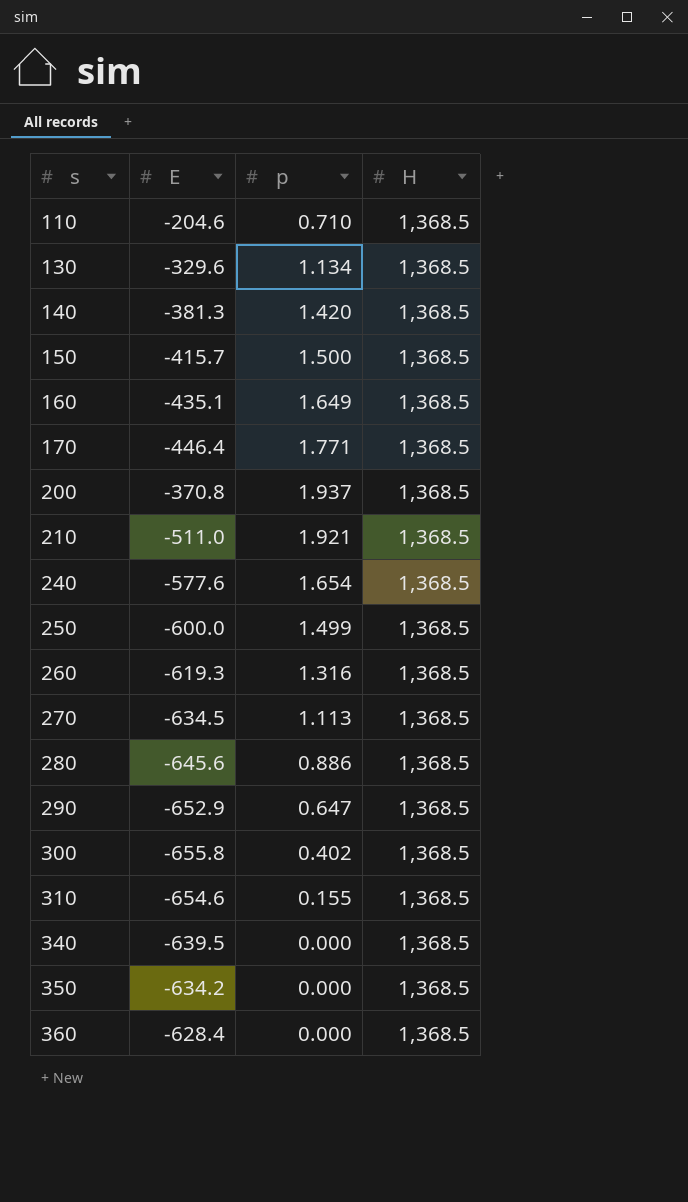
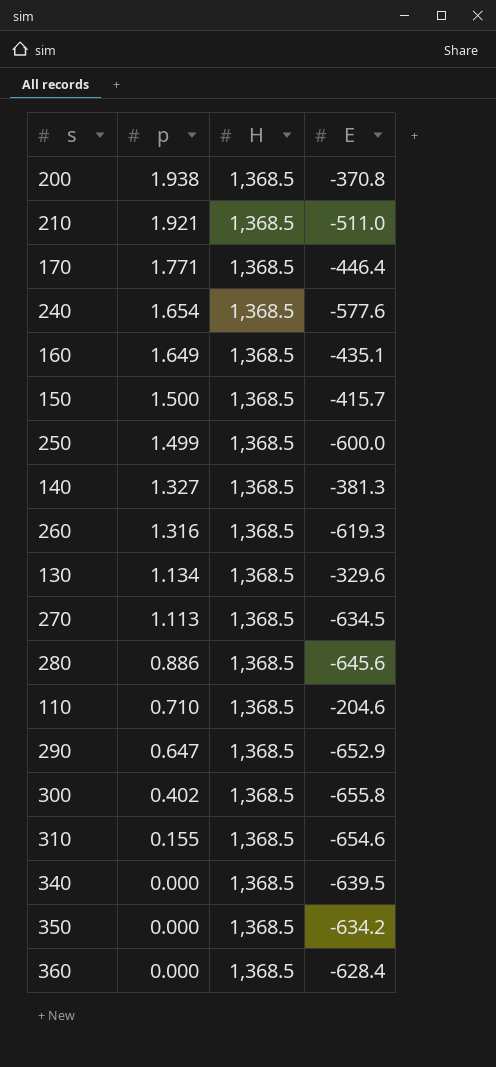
row order: s ascending -> p descending
column E | position: 2 -> 4
200 | p: 1.937 -> 1.938
140 | p: 1.420 -> 1.327

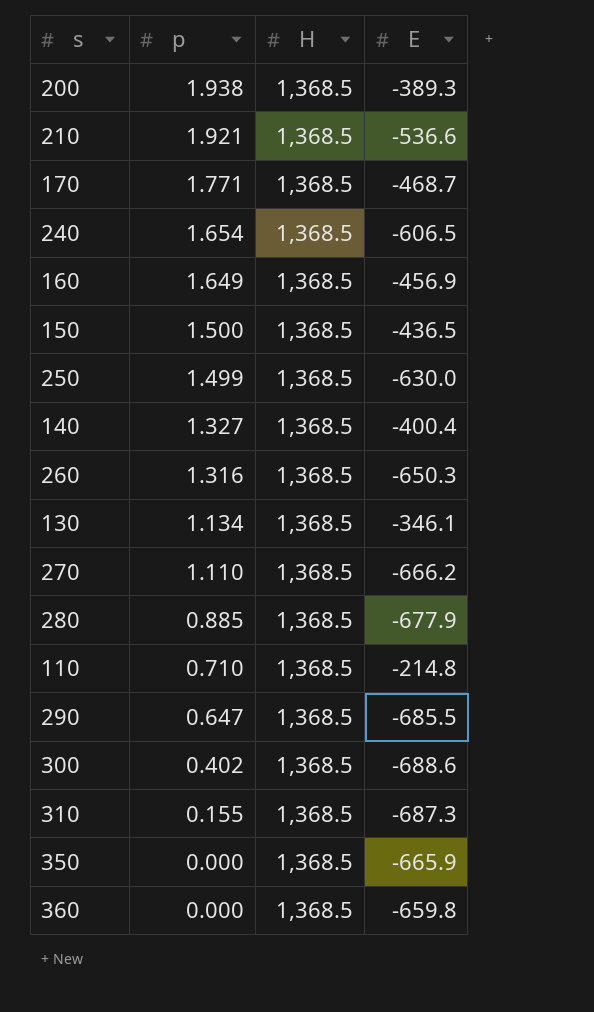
row 340: 0.000 | 1,368.5 | -639.5 -> none
200 | E: -370.8 -> -389.3
210 | E: -511.0 -> -536.6
170 | E: -446.4 -> -468.7
240 | E: -577.6 -> -606.5
160 | E: -435.1 -> -456.9
150 | E: -415.7 -> -436.5
250 | E: -600.0 -> -630.0
140 | E: -381.3 -> -400.4
260 | E: -619.3 -> -650.3
130 | E: -329.6 -> -346.1
270 | p: 1.113 -> 1.110
270 | E: -634.5 -> -666.2
280 | p: 0.886 -> 0.885
280 | E: -645.6 -> -677.9
110 | E: -204.6 -> -214.8
290 | E: -652.9 -> -685.5
300 | E: -655.8 -> -688.6
310 | E: -654.6 -> -687.3
350 | E: -634.2 -> -665.9
360 | E: -628.4 -> -659.8

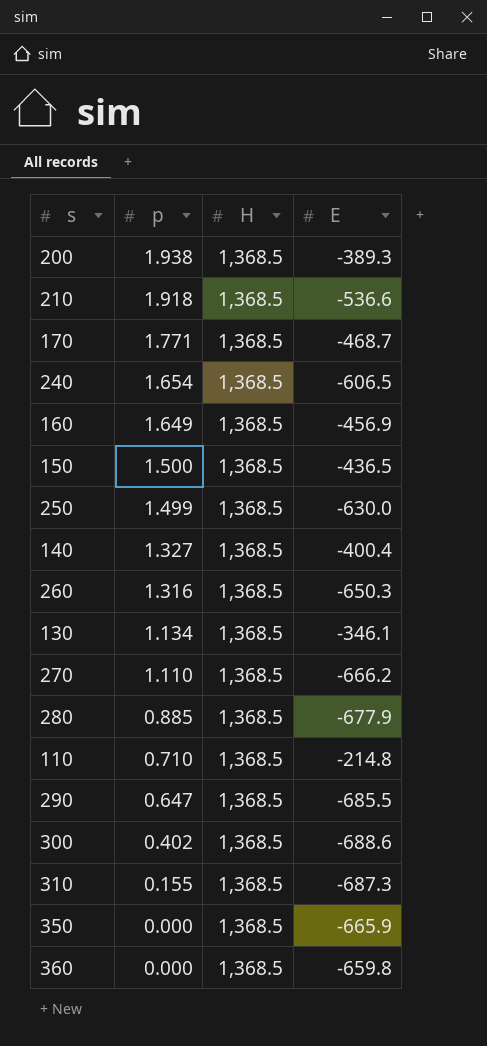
210 | p: 1.921 -> 1.918

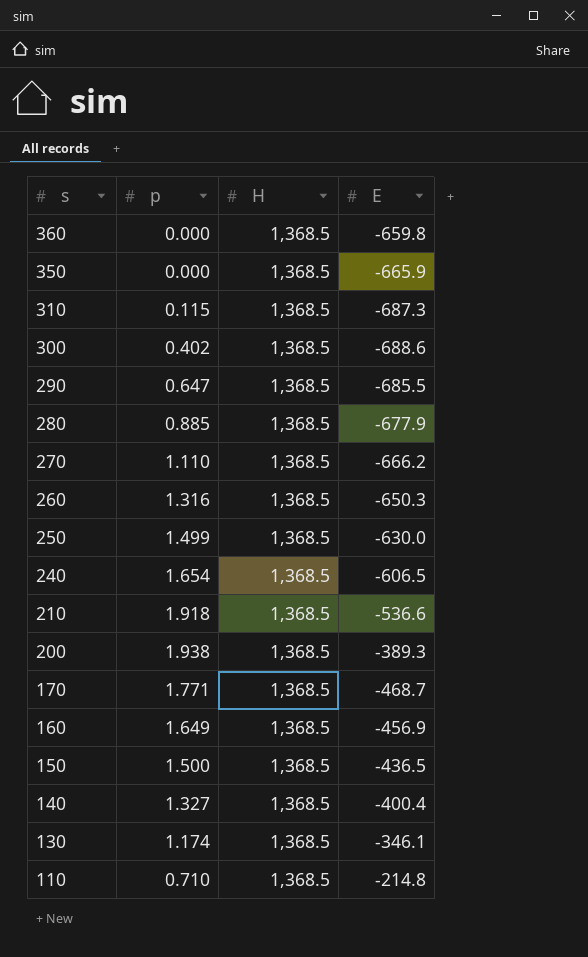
row order: p descending -> s descending
310 | p: 0.155 -> 0.115
130 | p: 1.134 -> 1.174

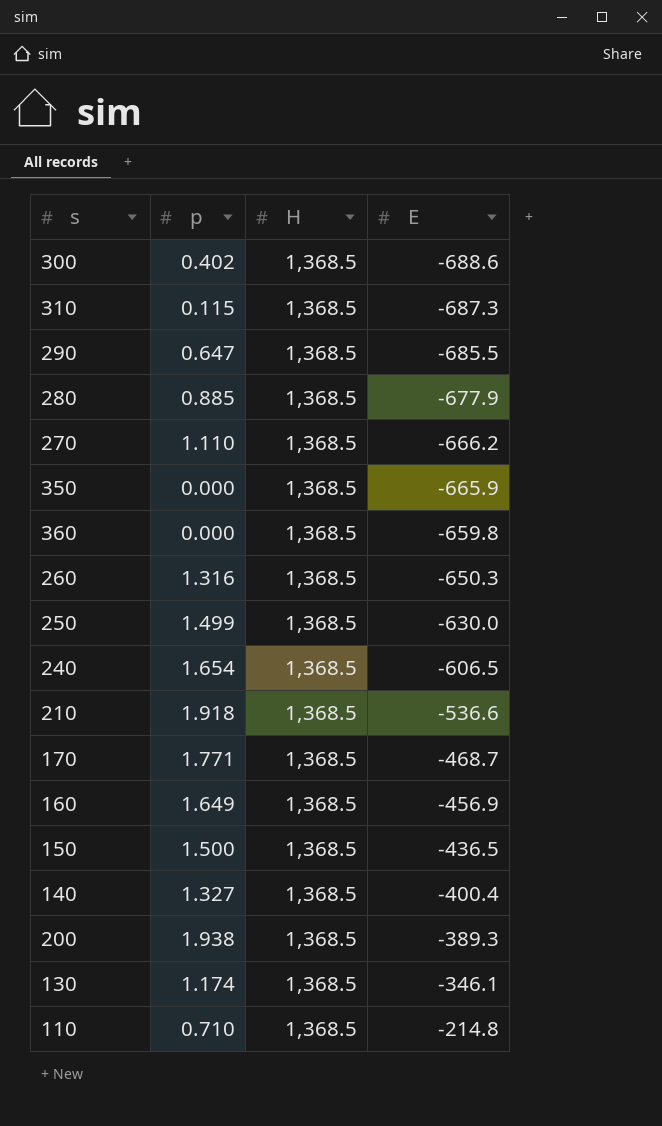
row order: s descending -> E ascending

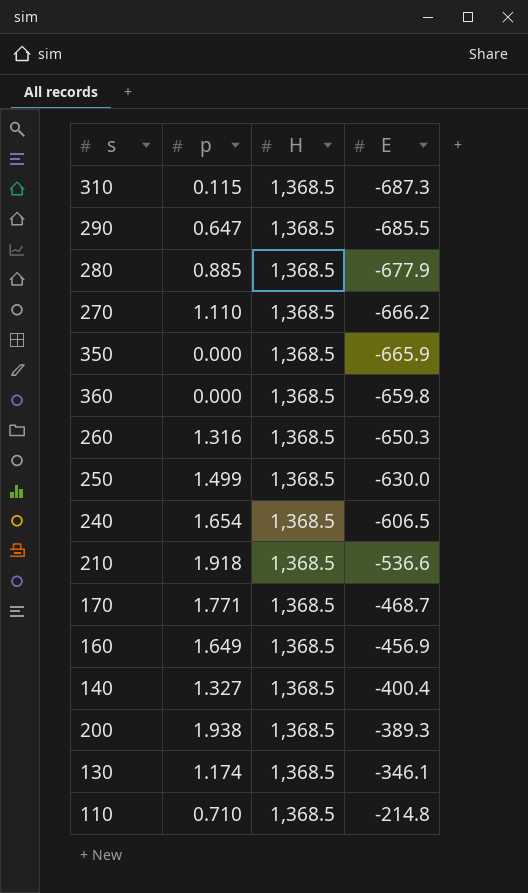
row 300: 0.402 | 1,368.5 | -688.6 -> none
row 150: 1.500 | 1,368.5 | -436.5 -> none

